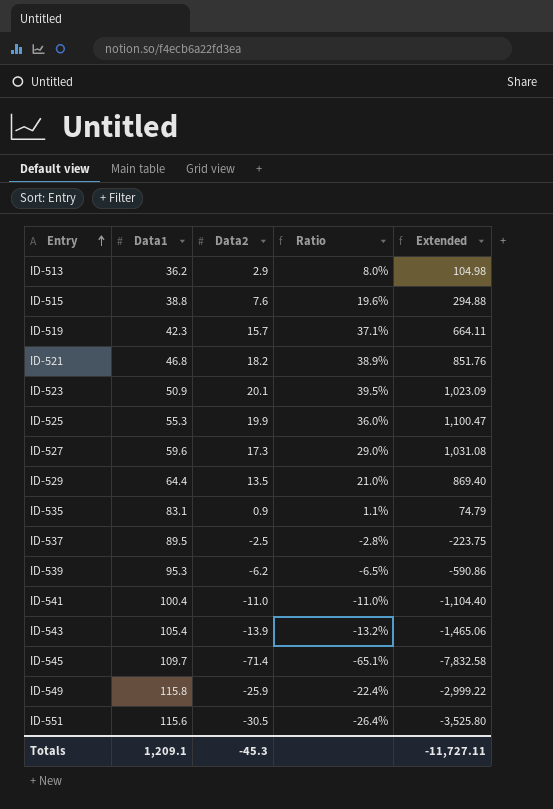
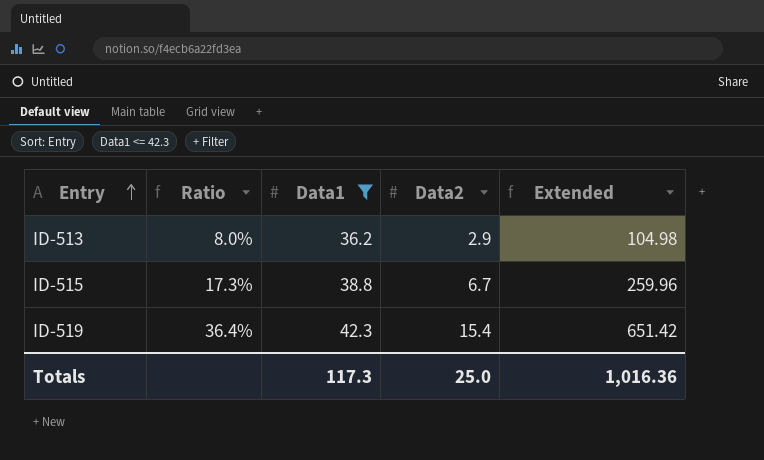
filter: none -> Data1 <= 42.3
column Ratio | position: 4 -> 2
ID-515 | Ratio: 19.6% -> 17.3%
ID-515 | Data2: 7.6 -> 6.7
ID-515 | Extended: 294.88 -> 259.96
ID-519 | Ratio: 37.1% -> 36.4%
ID-519 | Data2: 15.7 -> 15.4
ID-519 | Extended: 664.11 -> 651.42
Totals | Data1: 1,209.1 -> 117.3
Totals | Data2: -45.3 -> 25.0
Totals | Extended: -11,727.11 -> 1,016.36

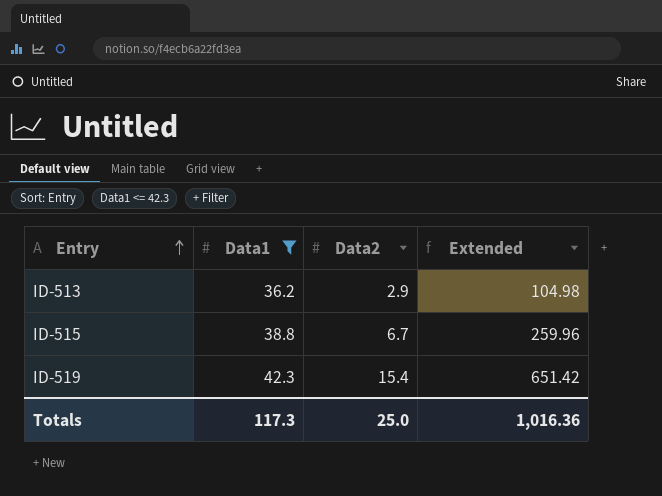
column Ratio | formula: [Data2] / [Data1] -> none

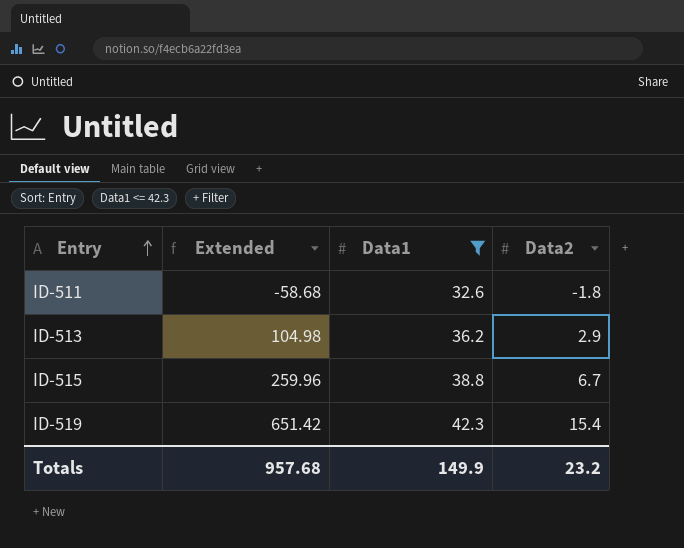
column Extended | position: 4 -> 2
row ID-511: none -> -58.68 | 32.6 | -1.8
Totals | Extended: 1,016.36 -> 957.68
Totals | Data1: 117.3 -> 149.9
Totals | Data2: 25.0 -> 23.2

